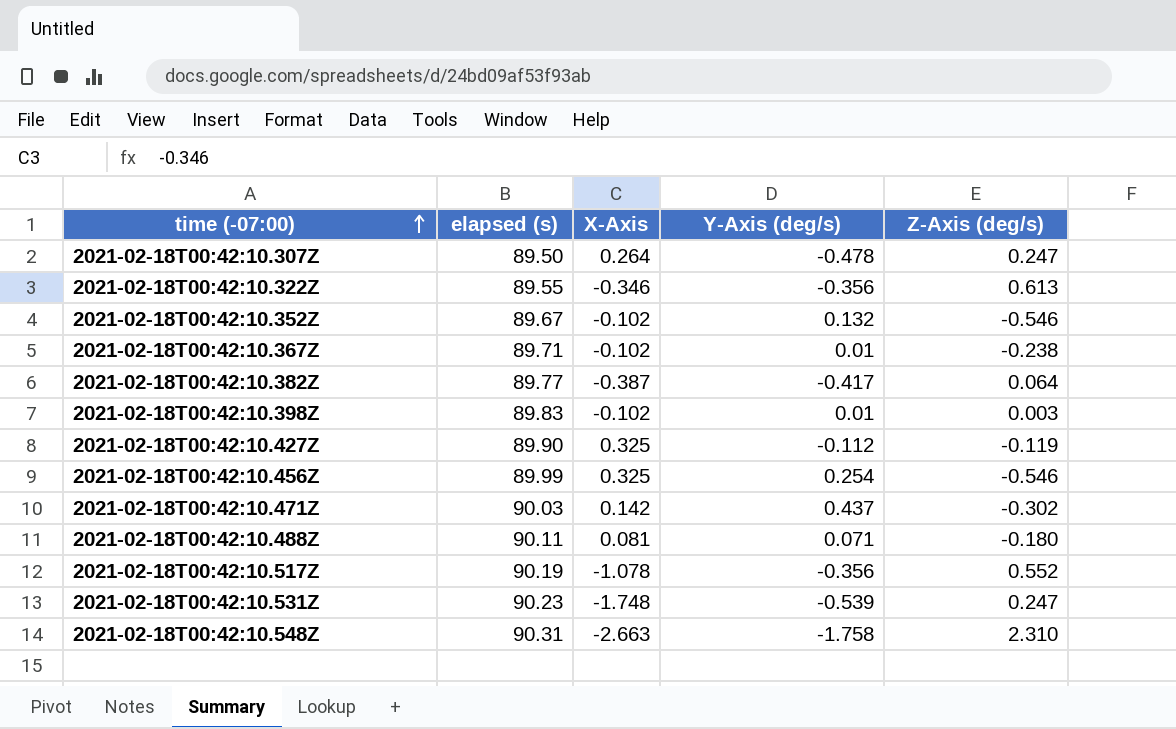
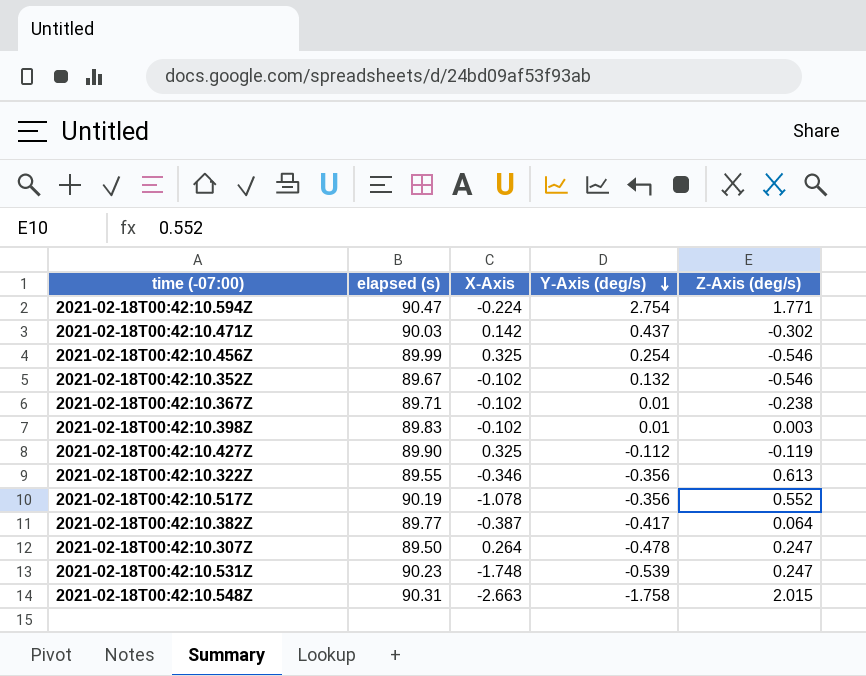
row order: time (-07:00) ascending -> Y-Axis (deg/s) descending
row 2021-02-18T00:42:10.488Z: 90.11 | 0.081 | 0.071 | -0.180 -> none
row 2021-02-18T00:42:10.594Z: none -> 90.47 | -0.224 | 2.754 | 1.771
2021-02-18T00:42:10.548Z | Z-Axis (deg/s): 2.310 -> 2.015

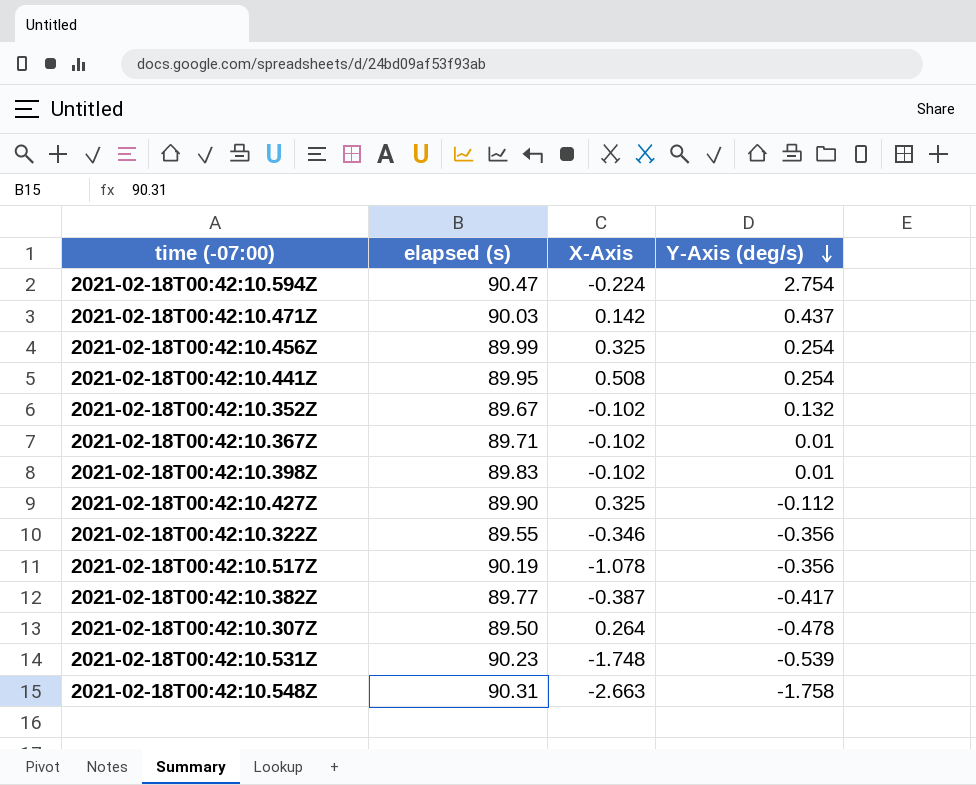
column Z-Axis (deg/s) | position: 5 -> none
row 2021-02-18T00:42:10.441Z: none -> 89.95 | 0.508 | 0.254

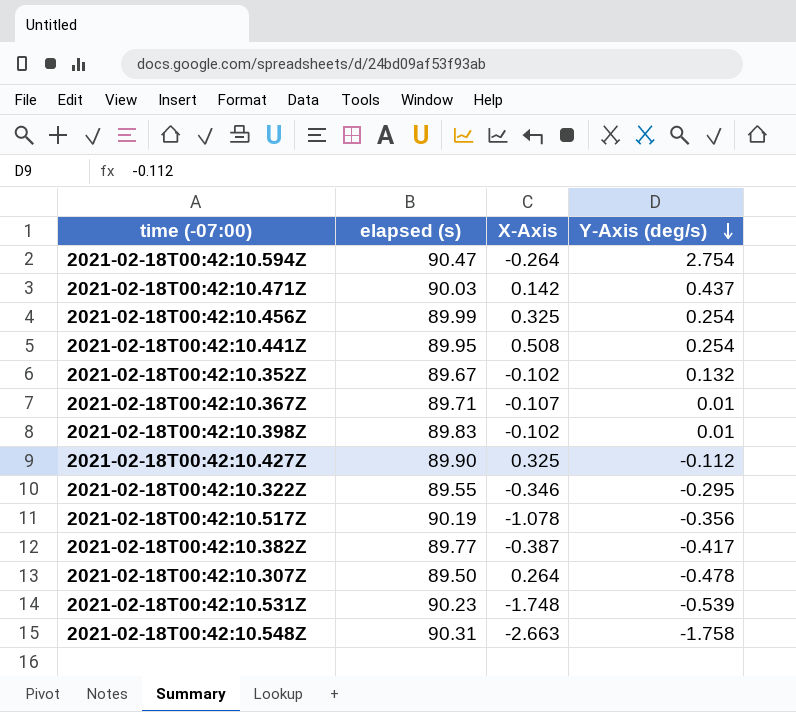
2021-02-18T00:42:10.594Z | X-Axis: -0.224 -> -0.264
2021-02-18T00:42:10.367Z | X-Axis: -0.102 -> -0.107
2021-02-18T00:42:10.322Z | Y-Axis (deg/s): -0.356 -> -0.295

